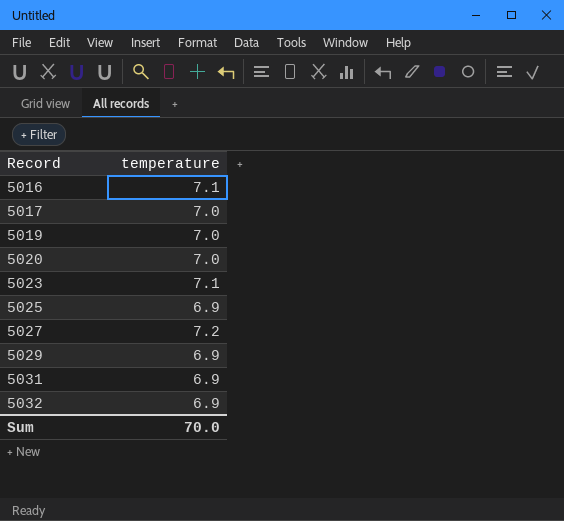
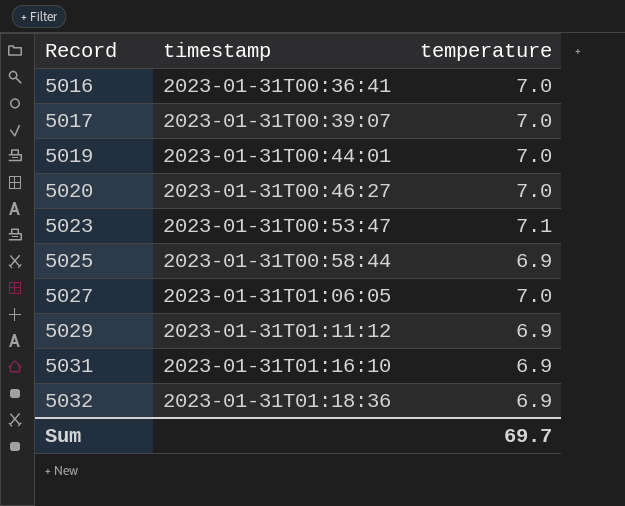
column timestamp | position: none -> 2
5016 | temperature: 7.1 -> 7.0
5027 | temperature: 7.2 -> 7.0
Sum | temperature: 70.0 -> 69.7

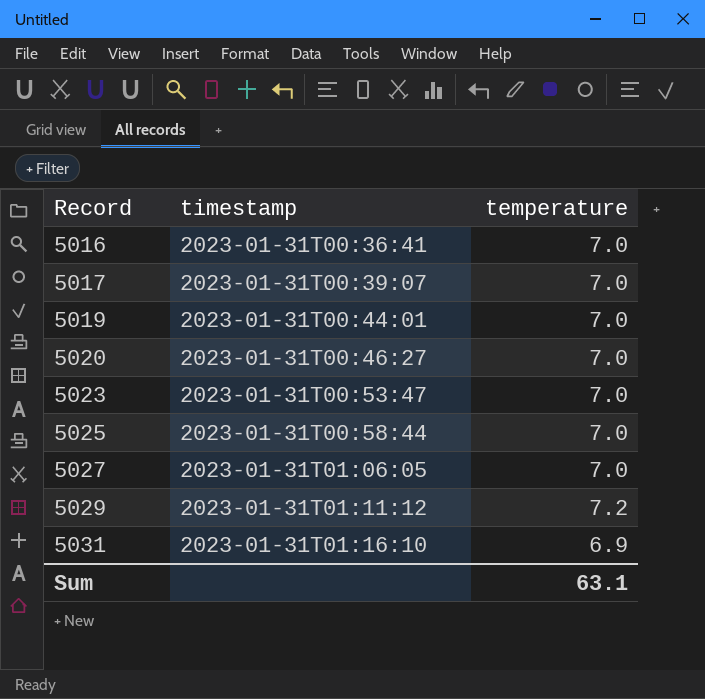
row 5032: 2023-01-31T01:18:36 | 6.9 -> none
5023 | temperature: 7.1 -> 7.0
5025 | temperature: 6.9 -> 7.0
5029 | temperature: 6.9 -> 7.2
Sum | temperature: 69.7 -> 63.1

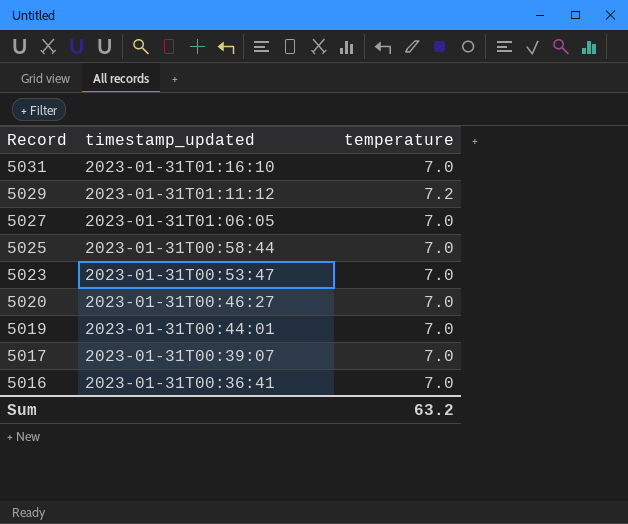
row order: Record ascending -> Record descending
column name: timestamp -> timestamp_updated
5031 | temperature: 6.9 -> 7.0
Sum | temperature: 63.1 -> 63.2

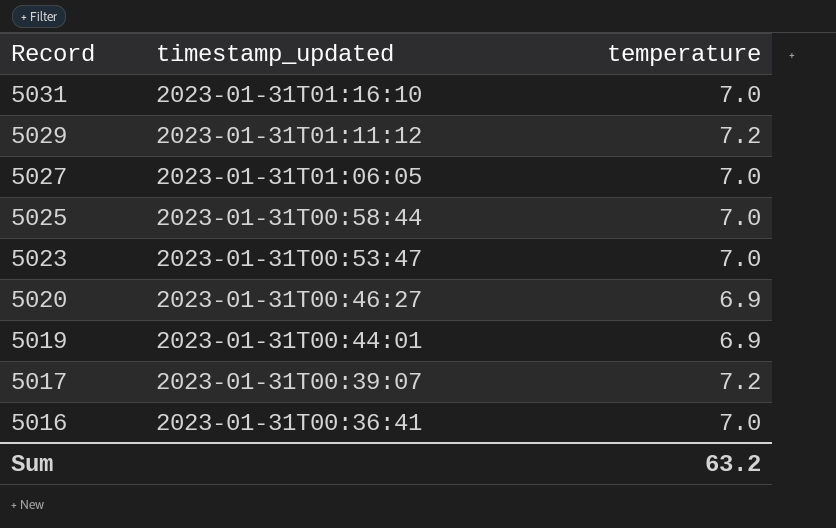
5020 | temperature: 7.0 -> 6.9
5019 | temperature: 7.0 -> 6.9
5017 | temperature: 7.0 -> 7.2

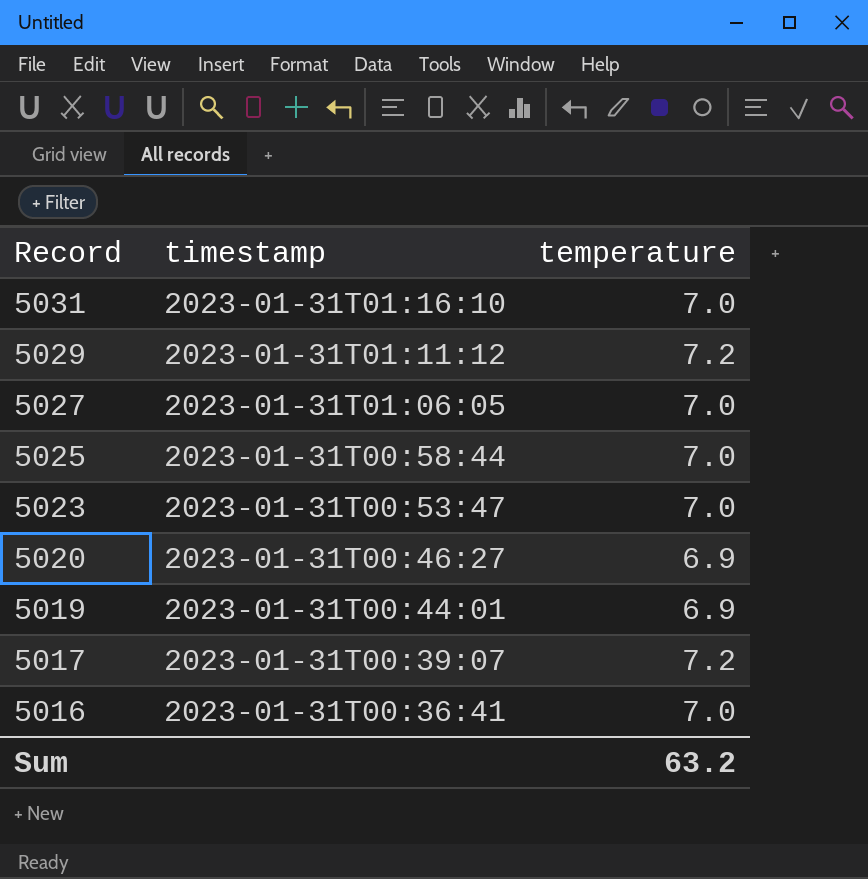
column name: timestamp_updated -> timestamp

